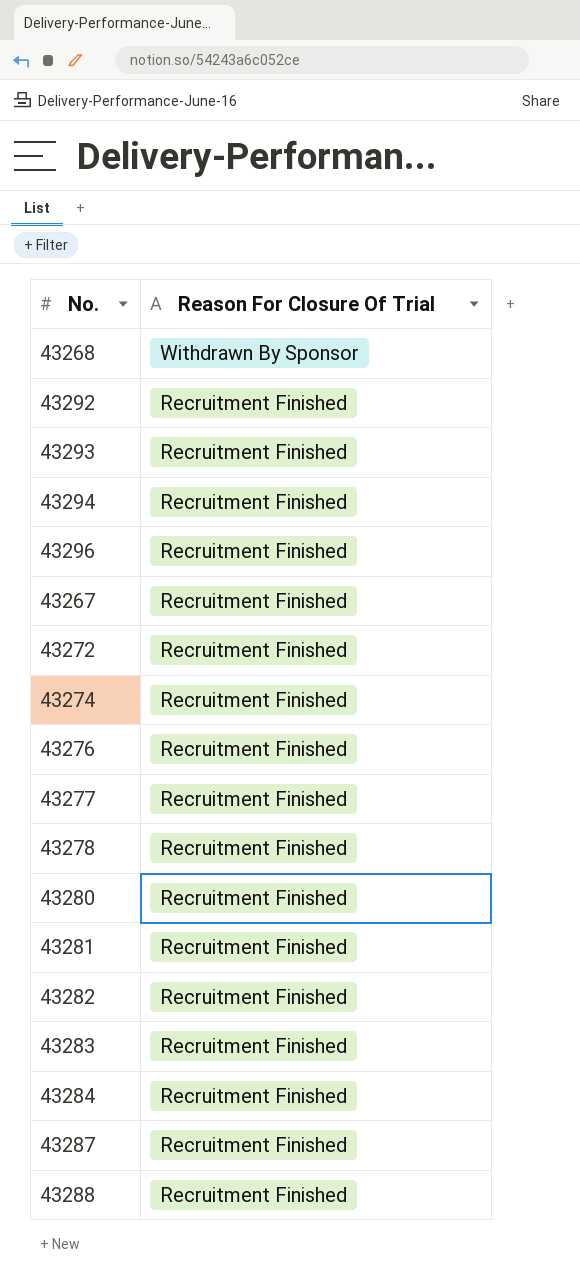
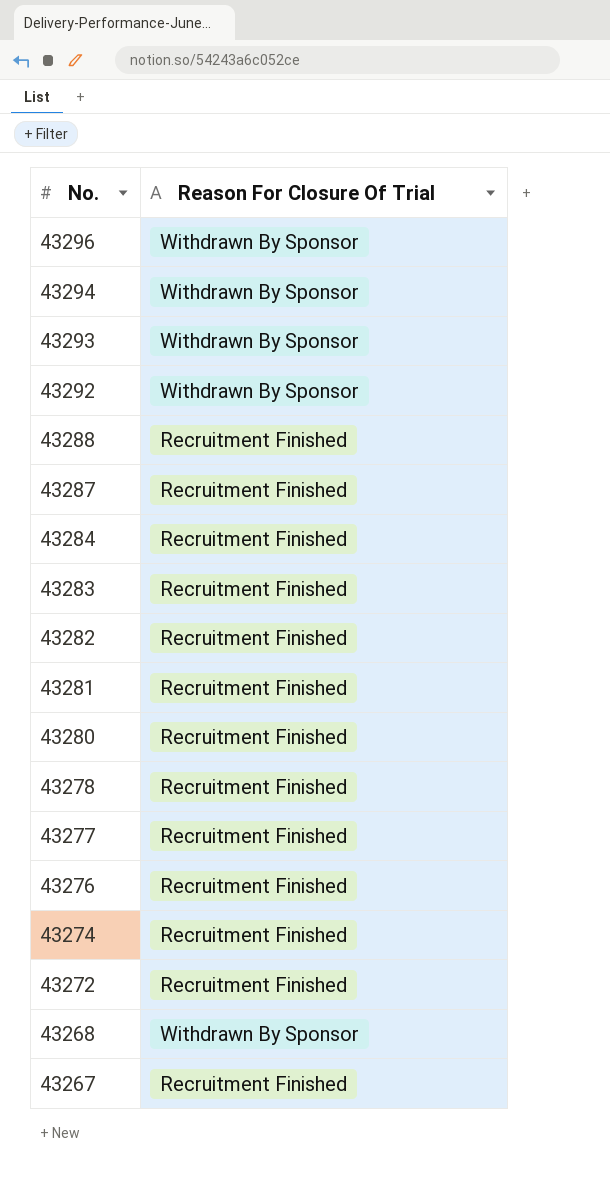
row order: Reason For Closure Of Trial descending -> No. descending
43296 | Reason For Closure Of Trial: Recruitment Finished -> Withdrawn By Sponsor
43294 | Reason For Closure Of Trial: Recruitment Finished -> Withdrawn By Sponsor
43293 | Reason For Closure Of Trial: Recruitment Finished -> Withdrawn By Sponsor
43292 | Reason For Closure Of Trial: Recruitment Finished -> Withdrawn By Sponsor

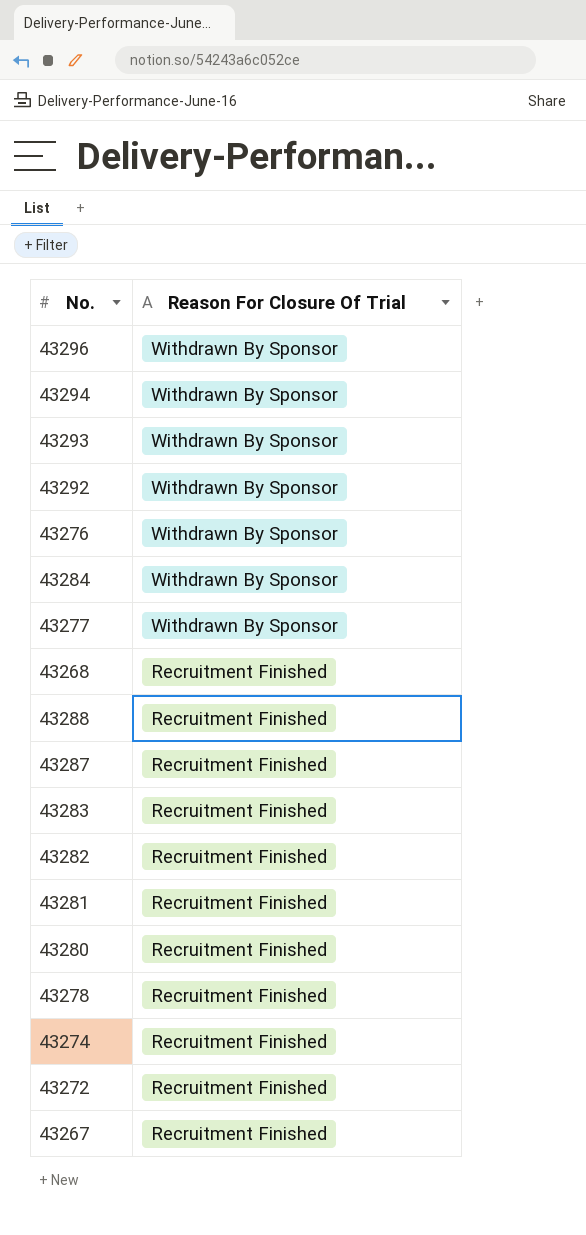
row order: No. descending -> Reason For Closure Of Trial descending
43276 | Reason For Closure Of Trial: Recruitment Finished -> Withdrawn By Sponsor
43284 | Reason For Closure Of Trial: Recruitment Finished -> Withdrawn By Sponsor
43277 | Reason For Closure Of Trial: Recruitment Finished -> Withdrawn By Sponsor
43268 | Reason For Closure Of Trial: Withdrawn By Sponsor -> Recruitment Finished

